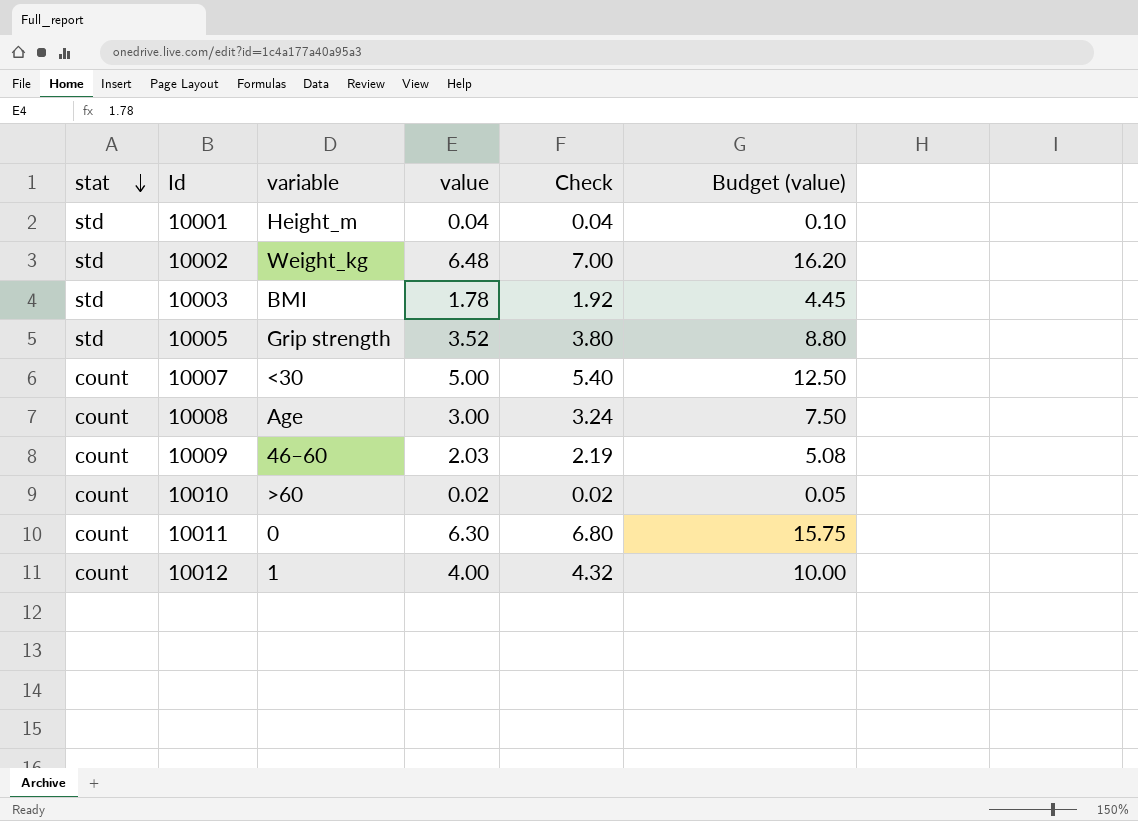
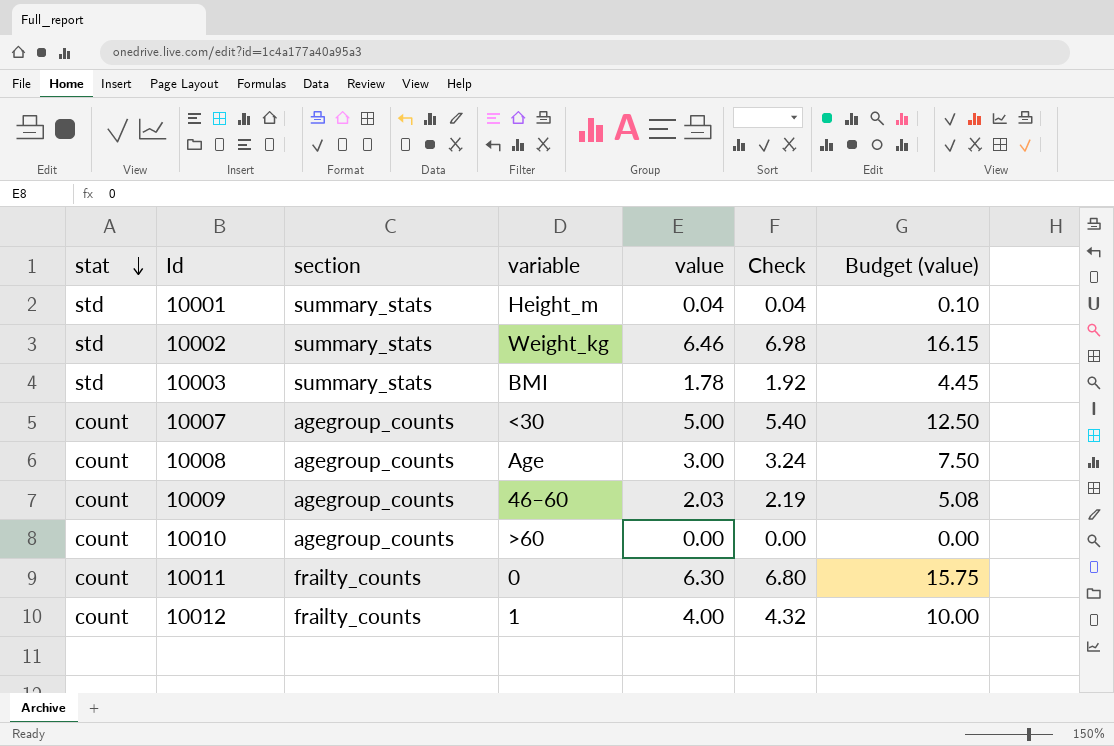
column section | position: none -> 3
row 10005: std | Grip strength | 3.52 | 3.80 | 8.80 -> none
10002 | value: 6.48 -> 6.46
10002 | Check: 7.00 -> 6.98
10002 | Budget (value): 16.20 -> 16.15
10010 | value: 0.02 -> 0.00
10010 | Check: 0.02 -> 0.00
10010 | Budget (value): 0.05 -> 0.00

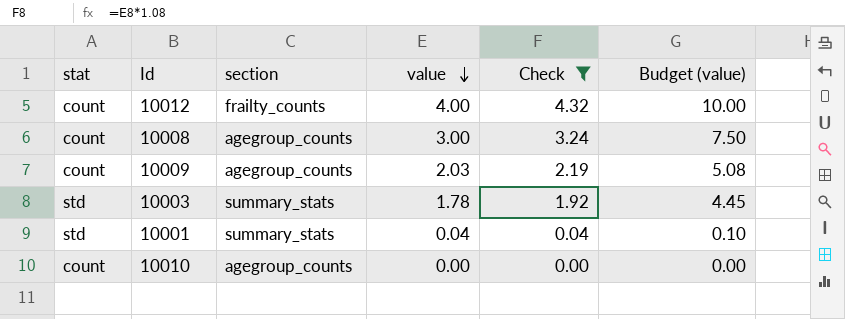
filter: none -> Check <= 4.32
row order: stat descending -> value descending
column variable | position: 4 -> none

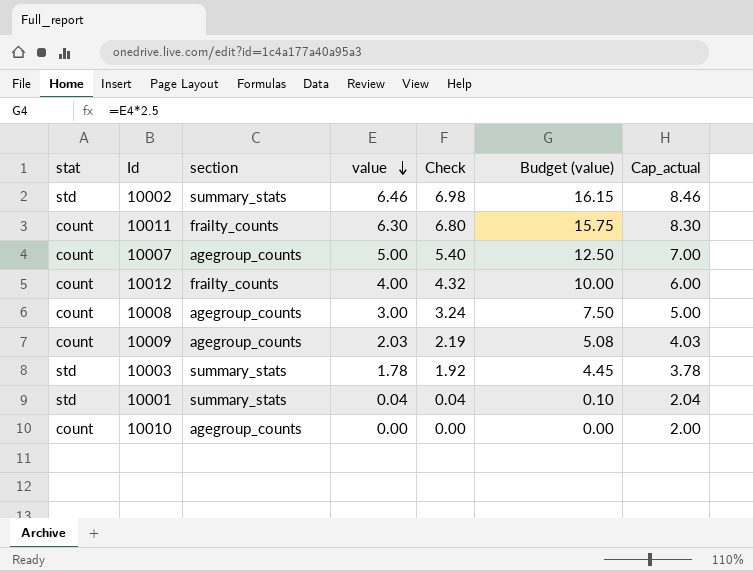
filter: Check <= 4.32 -> none
column Cap_actual | formula: none -> [value] + 2

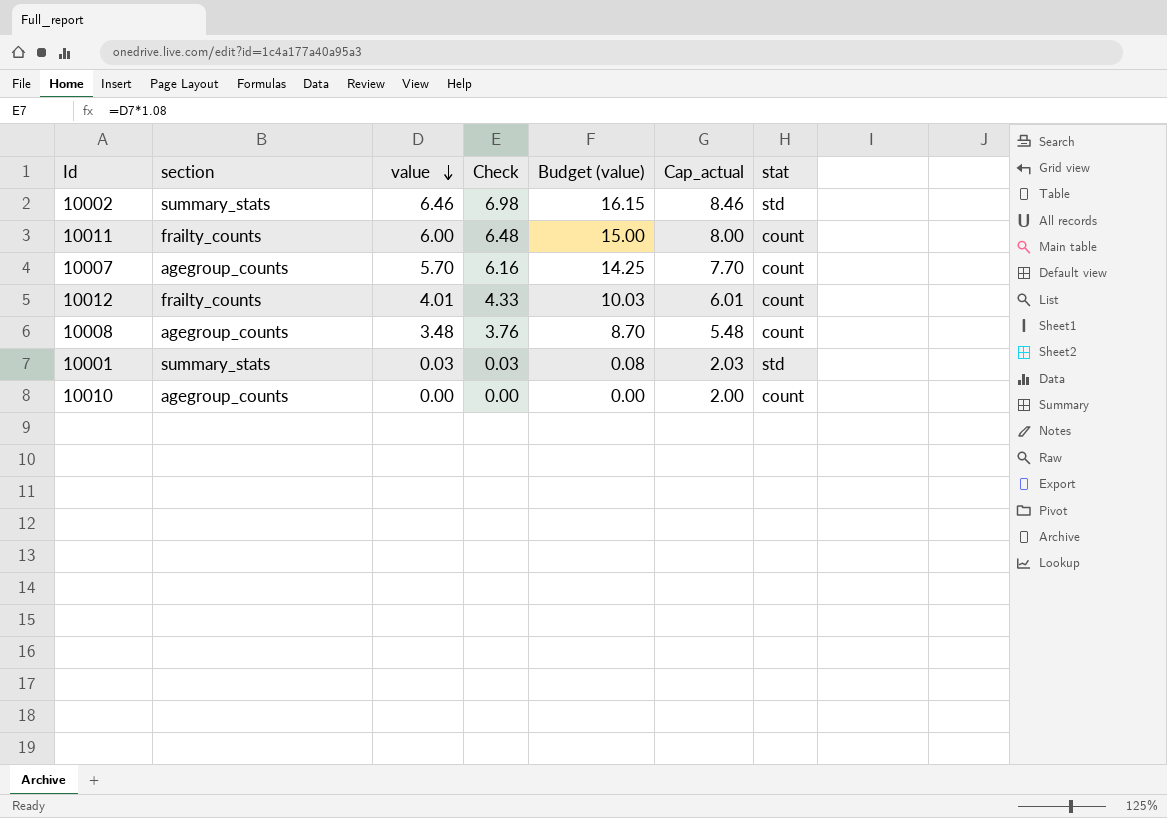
column stat | position: 1 -> 7
row 10009: count | agegroup_counts | 2.03 | 2.19 | 5.08 | 4.03 -> none
row 10003: std | summary_stats | 1.78 | 1.92 | 4.45 | 3.78 -> none
10011 | value: 6.30 -> 6.00
10011 | Check: 6.80 -> 6.48
10011 | Budget (value): 15.75 -> 15.00
10011 | Cap_actual: 8.30 -> 8.00
10007 | value: 5.00 -> 5.70
10007 | Check: 5.40 -> 6.16
10007 | Budget (value): 12.50 -> 14.25
10007 | Cap_actual: 7.00 -> 7.70
10012 | value: 4.00 -> 4.01
10012 | Check: 4.32 -> 4.33
10012 | Budget (value): 10.00 -> 10.03
10012 | Cap_actual: 6.00 -> 6.01
10008 | value: 3.00 -> 3.48
10008 | Check: 3.24 -> 3.76
10008 | Budget (value): 7.50 -> 8.70
10008 | Cap_actual: 5.00 -> 5.48
10001 | value: 0.04 -> 0.03
10001 | Check: 0.04 -> 0.03
10001 | Budget (value): 0.10 -> 0.08
10001 | Cap_actual: 2.04 -> 2.03

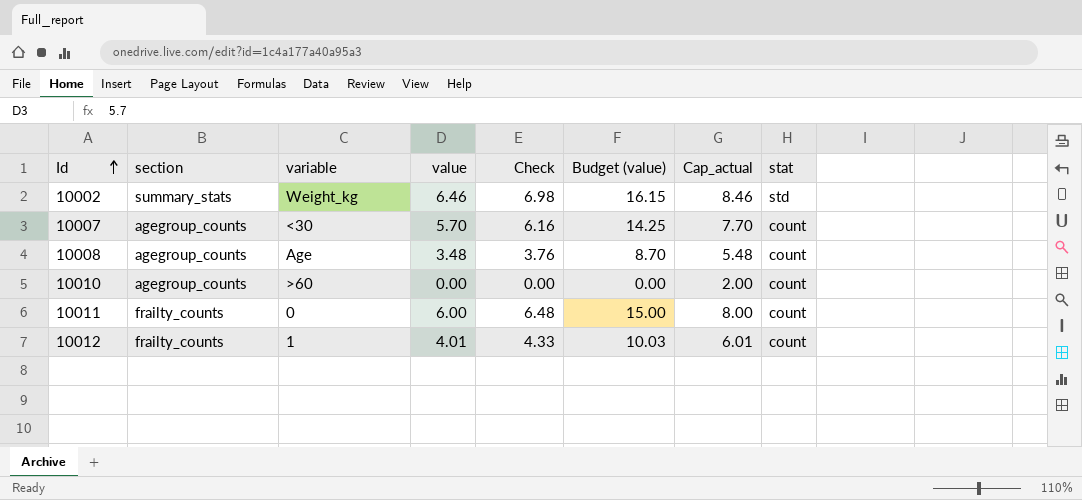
row order: value descending -> Id ascending
column variable | position: none -> 3
row 10001: summary_stats | 0.03 | 0.03 | 0.08 | 2.03 | std -> none

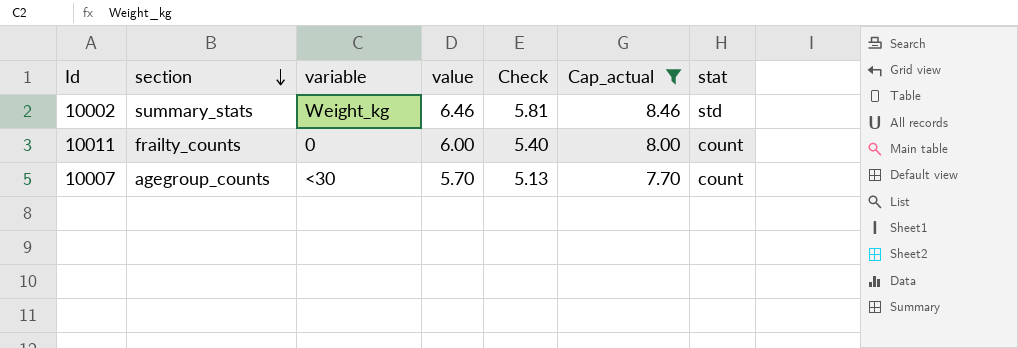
filter: none -> Cap_actual >= 7.70
row order: Id ascending -> section descending
column Budget (value) | formula: [value] * 2.5 -> none
column Check | formula: [value] * 1.08 -> [value] * 0.9

